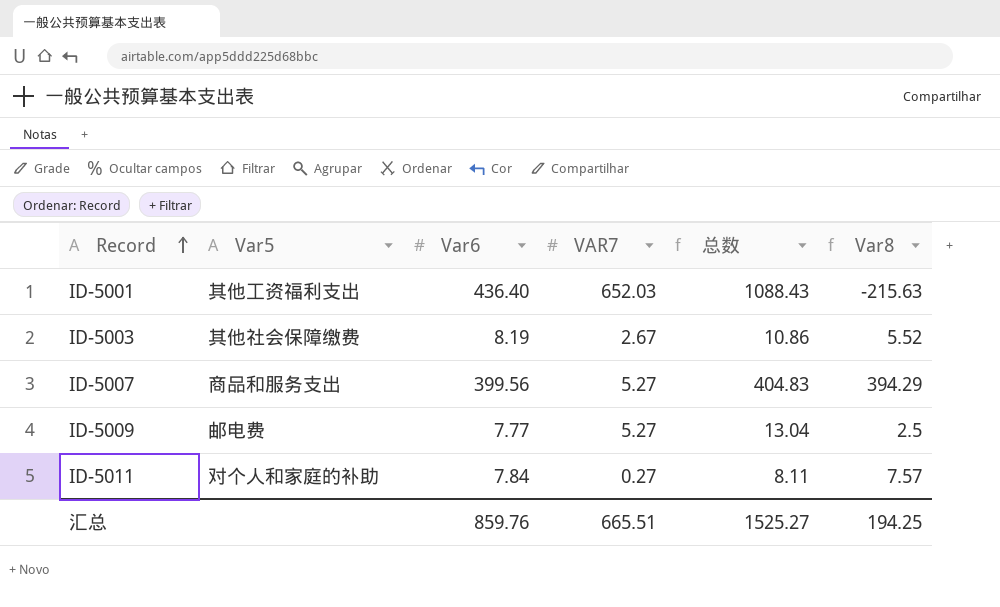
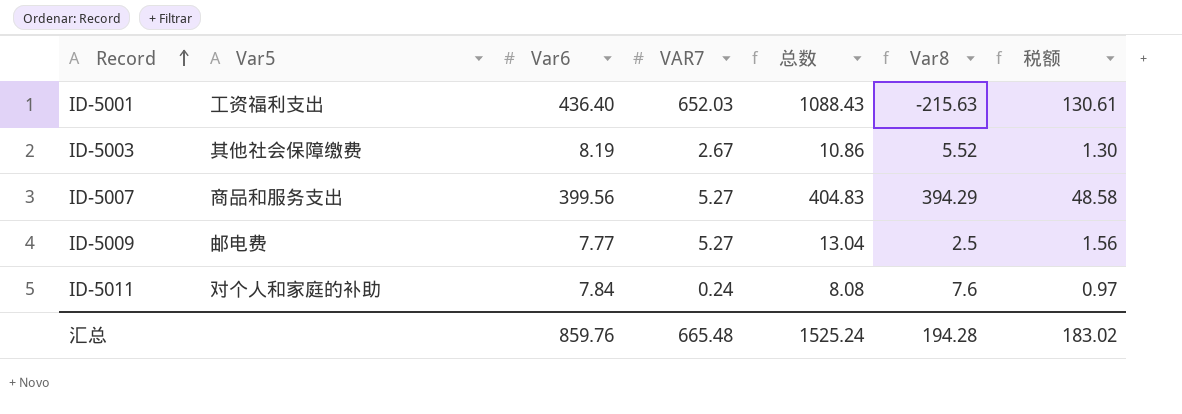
column 税额 | formula: none -> [总数] * 0.12
ID-5001 | Var5: 其他工资福利支出 -> 工资福利支出
ID-5011 | VAR7: 0.27 -> 0.24
ID-5011 | 总数: 8.11 -> 8.08
ID-5011 | Var8: 7.57 -> 7.6
汇总 | VAR7: 665.51 -> 665.48
汇总 | 总数: 1525.27 -> 1525.24
汇总 | Var8: 194.25 -> 194.28

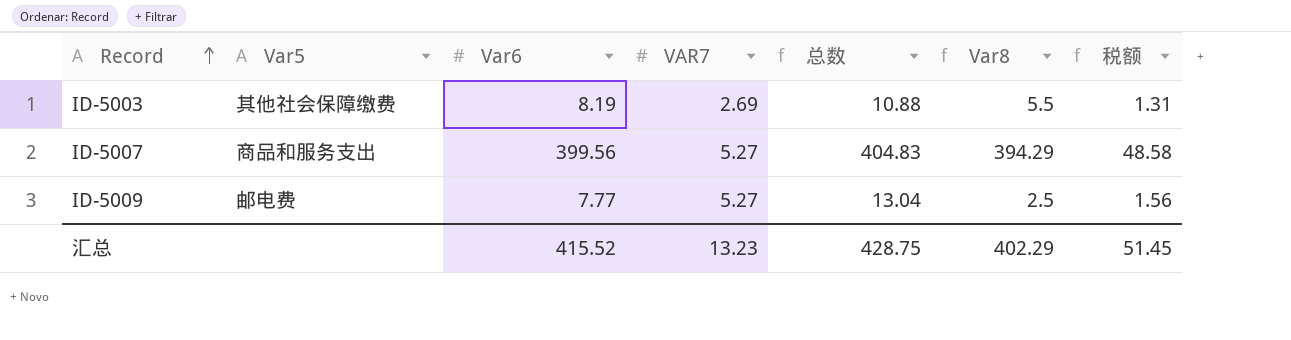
row ID-5001: 工资福利支出 | 436.40 | 652.03 | 1088.43 | -215.63 | 130.61 -> none
row ID-5011: 对个人和家庭的补助 | 7.84 | 0.24 | 8.08 | 7.6 | 0.97 -> none
ID-5003 | VAR7: 2.67 -> 2.69
ID-5003 | 总数: 10.86 -> 10.88
ID-5003 | Var8: 5.52 -> 5.5
ID-5003 | 税额: 1.30 -> 1.31
汇总 | Var6: 859.76 -> 415.52
汇总 | VAR7: 665.48 -> 13.23
汇总 | 总数: 1525.24 -> 428.75
汇总 | Var8: 194.28 -> 402.29
汇总 | 税额: 183.02 -> 51.45

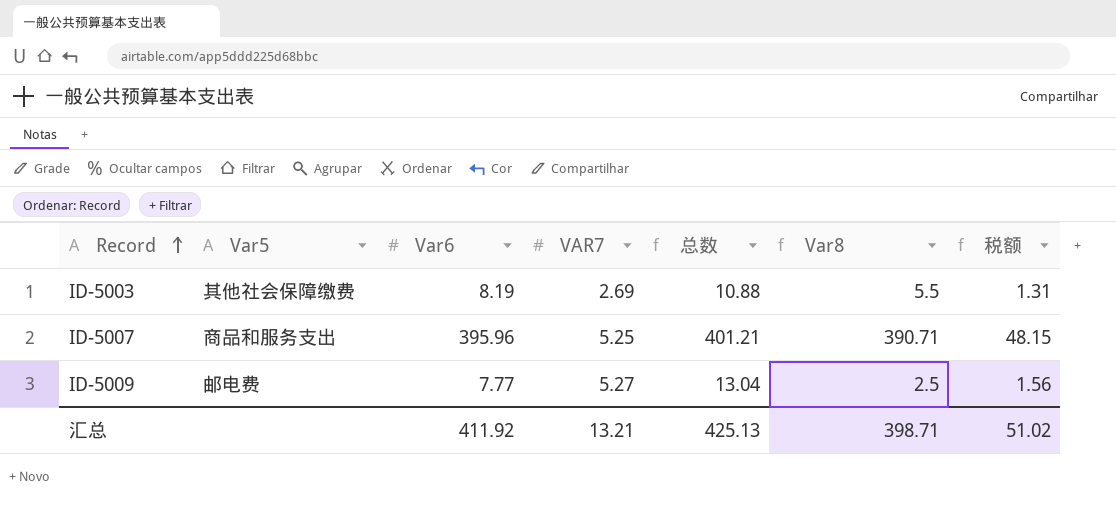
ID-5007 | Var6: 399.56 -> 395.96
ID-5007 | VAR7: 5.27 -> 5.25
ID-5007 | 总数: 404.83 -> 401.21
ID-5007 | Var8: 394.29 -> 390.71
ID-5007 | 税额: 48.58 -> 48.15
汇总 | Var6: 415.52 -> 411.92
汇总 | VAR7: 13.23 -> 13.21
汇总 | 总数: 428.75 -> 425.13
汇总 | Var8: 402.29 -> 398.71
汇总 | 税额: 51.45 -> 51.02

